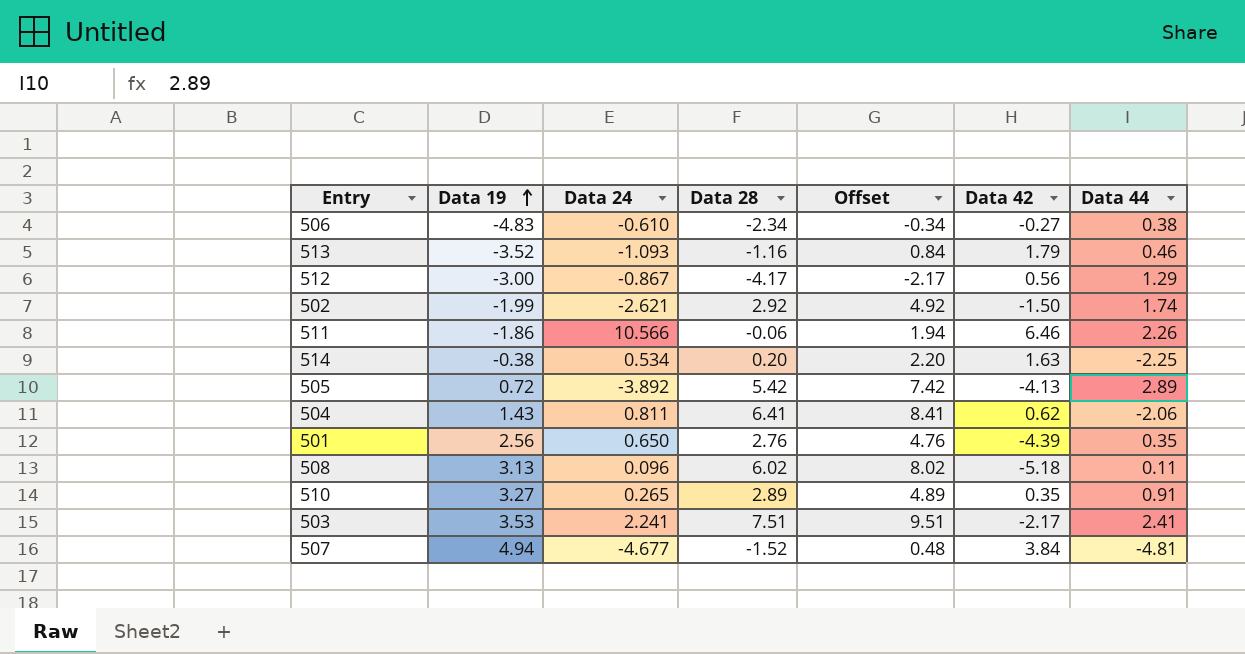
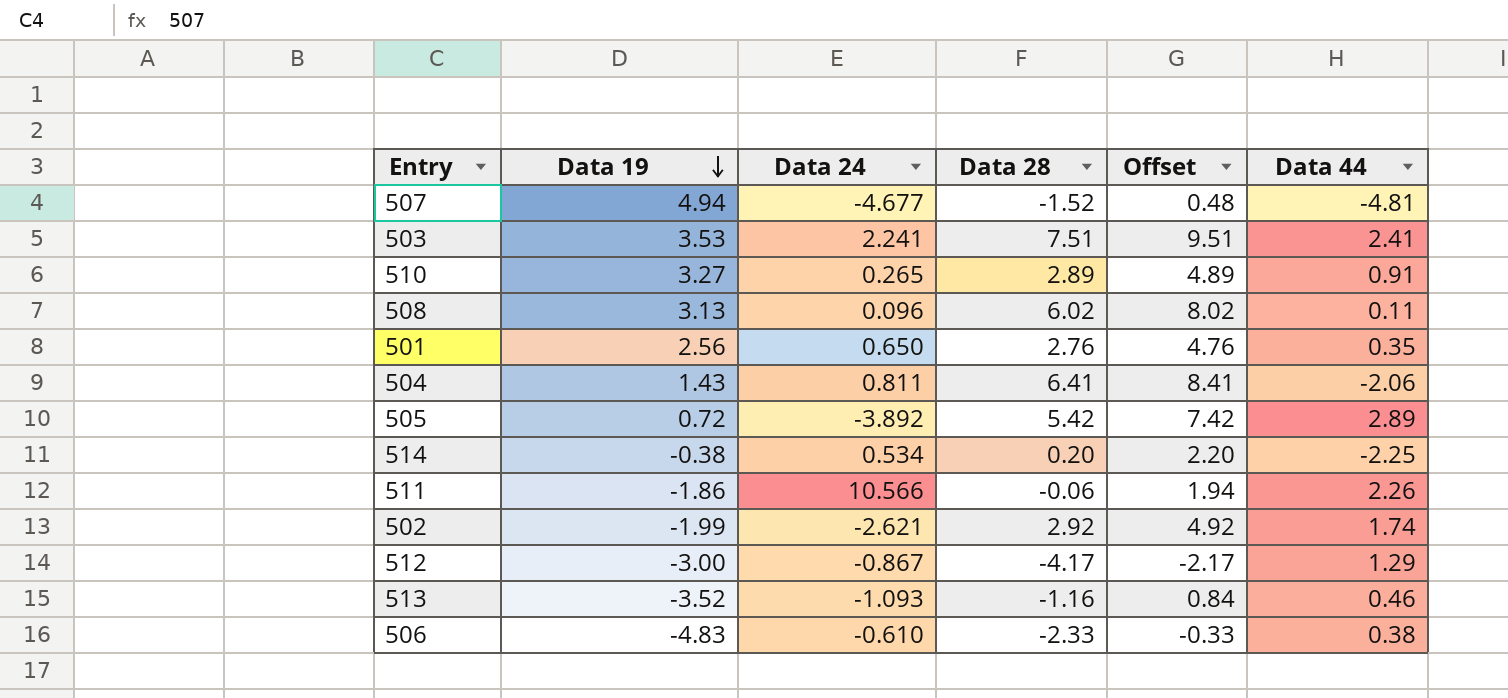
row order: Data 19 ascending -> Data 19 descending
column Data 42 | position: 6 -> none
506 | Data 28: -2.34 -> -2.33
506 | Offset: -0.34 -> -0.33

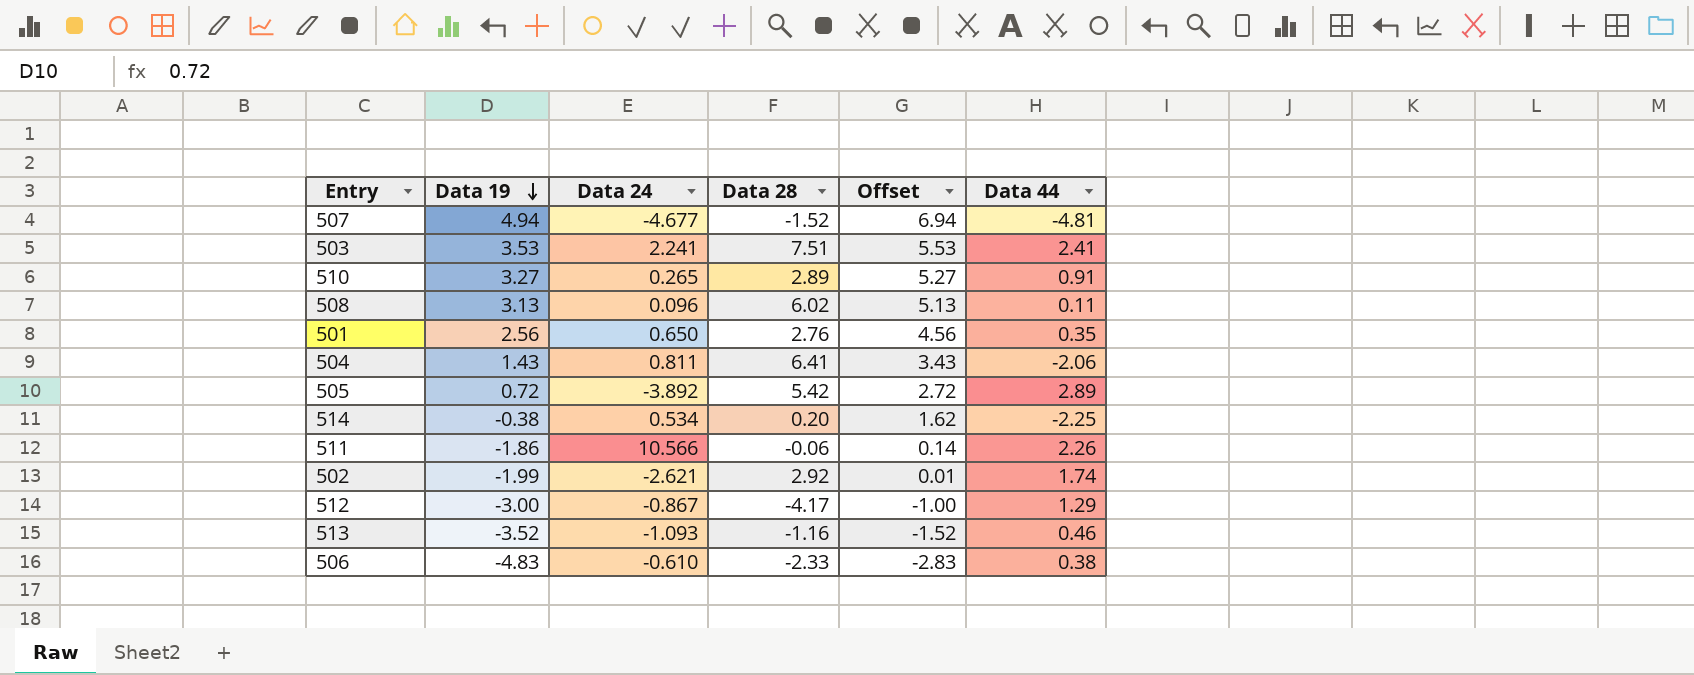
column Offset | formula: [Data 28] + 2 -> [Data 19] + 2

